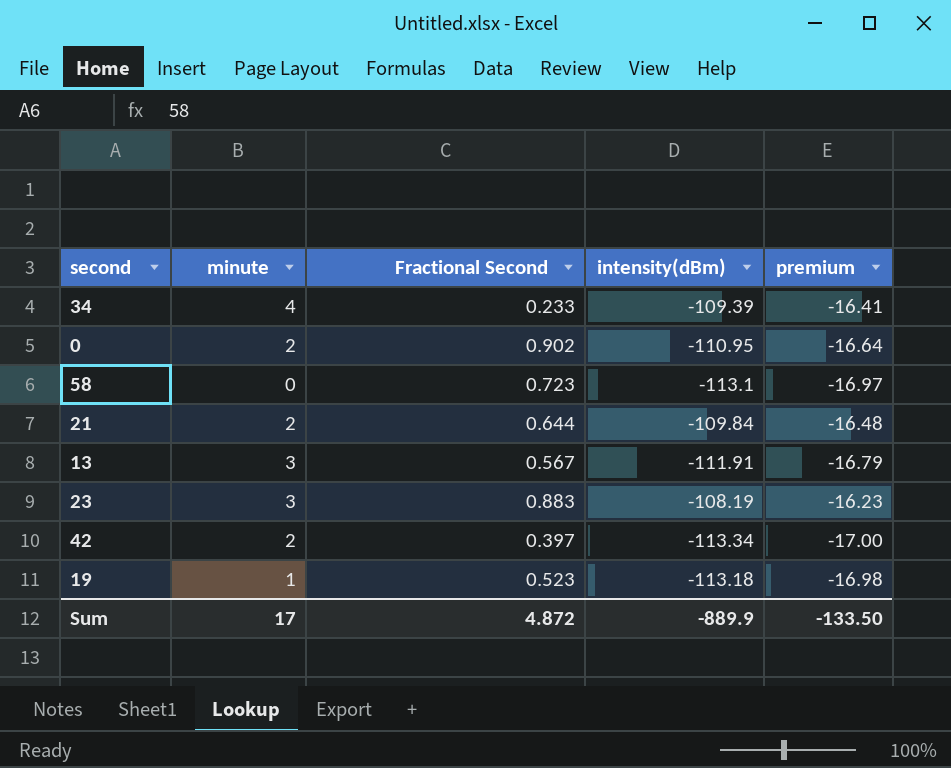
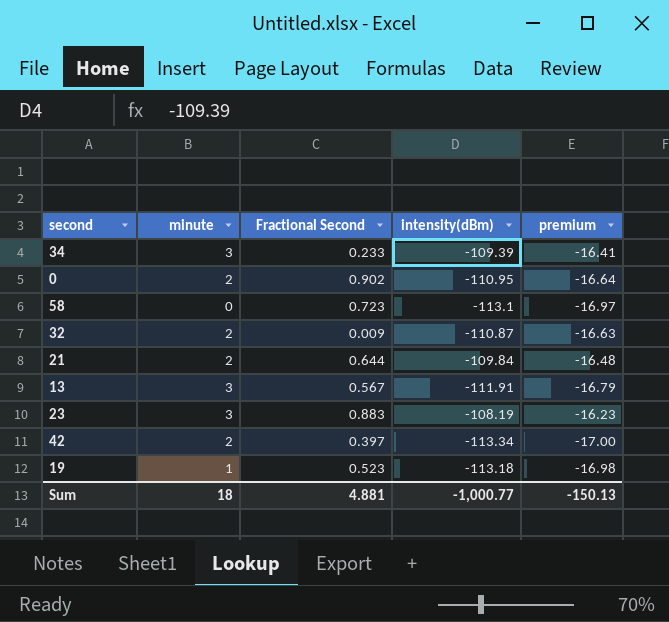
34 | minute: 4 -> 3
row 32: none -> 2 | 0.009 | -110.87 | -16.63
Sum | minute: 17 -> 18
Sum | Fractional Second: 4.872 -> 4.881
Sum | intensity(dBm): -889.9 -> -1,000.77
Sum | premium: -133.50 -> -150.13

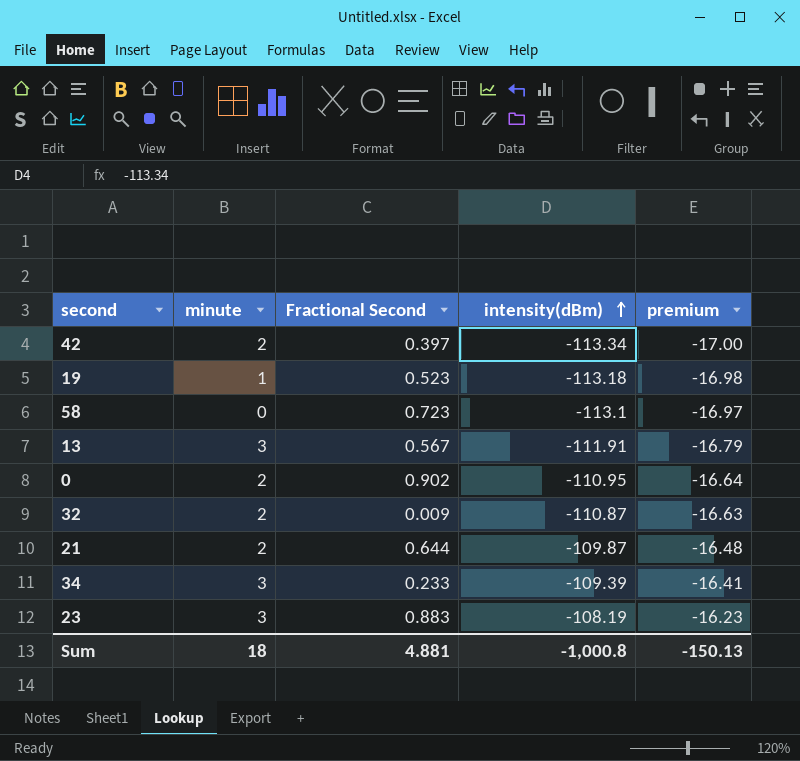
row order: none -> intensity(dBm) ascending
21 | intensity(dBm): -109.84 -> -109.87
Sum | intensity(dBm): -1,000.77 -> -1,000.8

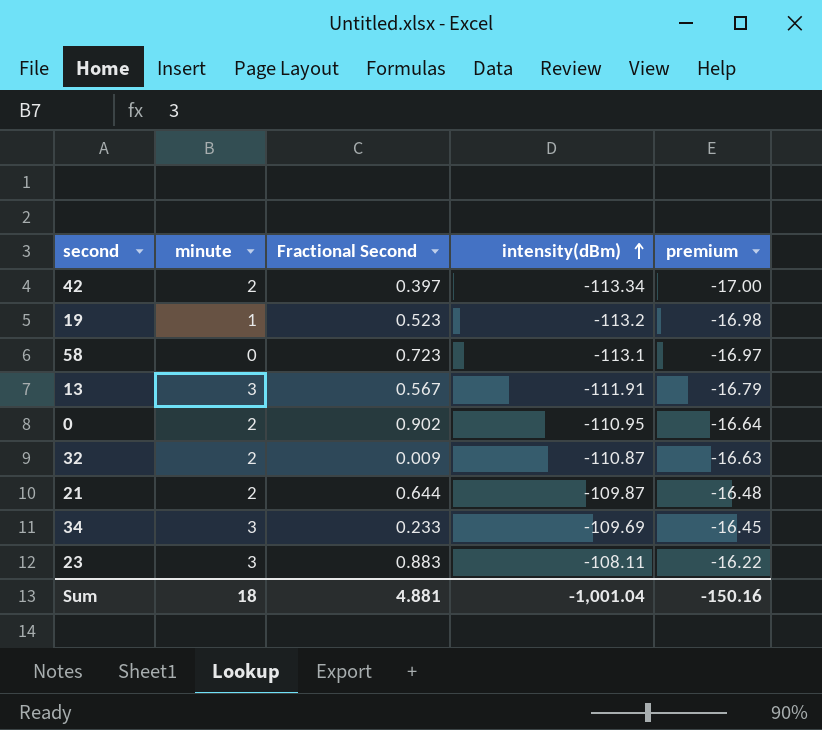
19 | intensity(dBm): -113.18 -> -113.2
34 | intensity(dBm): -109.39 -> -109.69
34 | premium: -16.41 -> -16.45
23 | intensity(dBm): -108.19 -> -108.11
23 | premium: -16.23 -> -16.22
Sum | intensity(dBm): -1,000.8 -> -1,001.04
Sum | premium: -150.13 -> -150.16

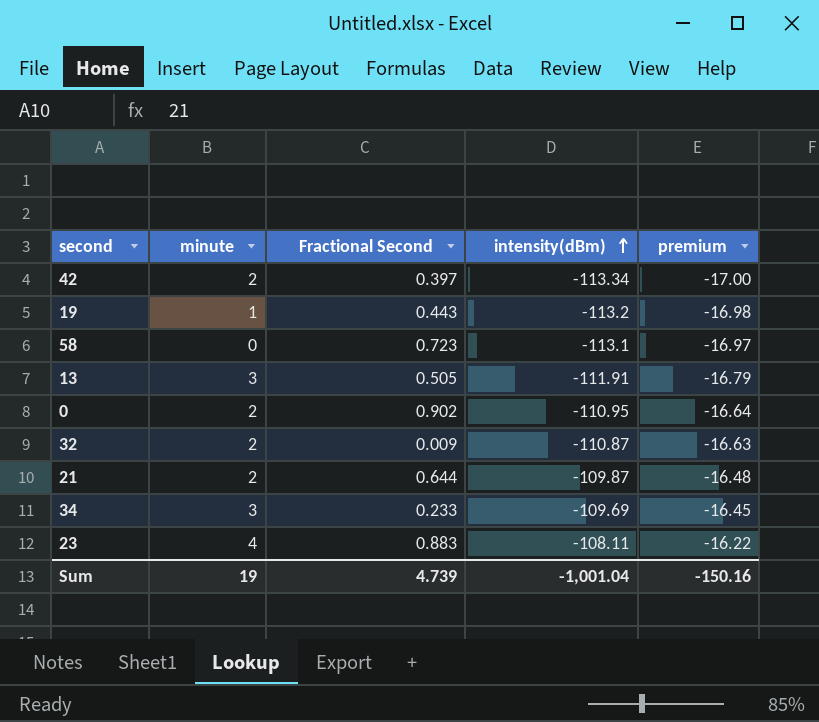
19 | Fractional Second: 0.523 -> 0.443
13 | Fractional Second: 0.567 -> 0.505
23 | minute: 3 -> 4
Sum | minute: 18 -> 19
Sum | Fractional Second: 4.881 -> 4.739

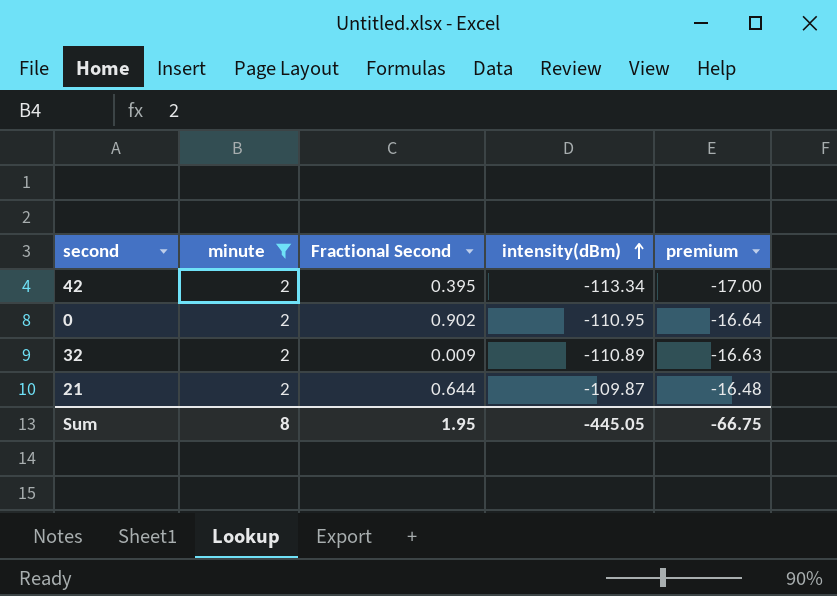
filter: none -> minute = 2
42 | Fractional Second: 0.397 -> 0.395
32 | intensity(dBm): -110.87 -> -110.89
Sum | minute: 19 -> 8
Sum | Fractional Second: 4.739 -> 1.95
Sum | intensity(dBm): -1,001.04 -> -445.05
Sum | premium: -150.16 -> -66.75

